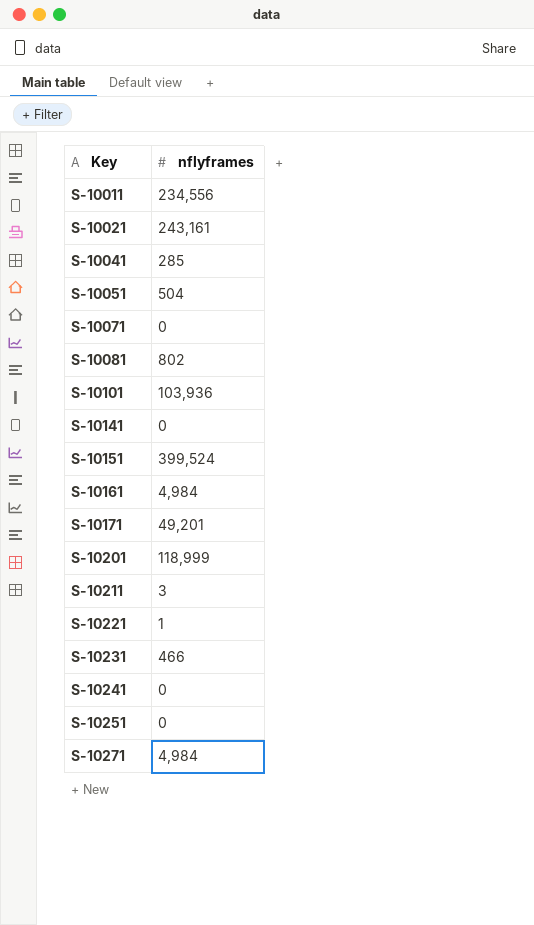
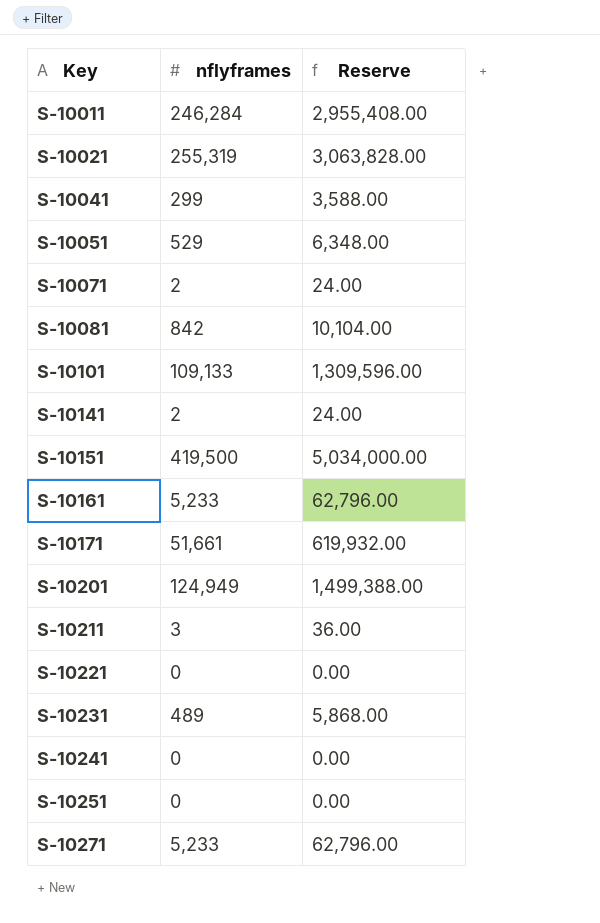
column Reserve | formula: none -> [nflyframes] * 12
S-10011 | nflyframes: 234,556 -> 246,284
S-10021 | nflyframes: 243,161 -> 255,319
S-10041 | nflyframes: 285 -> 299
S-10051 | nflyframes: 504 -> 529
S-10071 | nflyframes: 0 -> 2
S-10081 | nflyframes: 802 -> 842
S-10101 | nflyframes: 103,936 -> 109,133
S-10141 | nflyframes: 0 -> 2
S-10151 | nflyframes: 399,524 -> 419,500
S-10161 | nflyframes: 4,984 -> 5,233
S-10171 | nflyframes: 49,201 -> 51,661
S-10201 | nflyframes: 118,999 -> 124,949
S-10221 | nflyframes: 1 -> 0
S-10231 | nflyframes: 466 -> 489
S-10271 | nflyframes: 4,984 -> 5,233

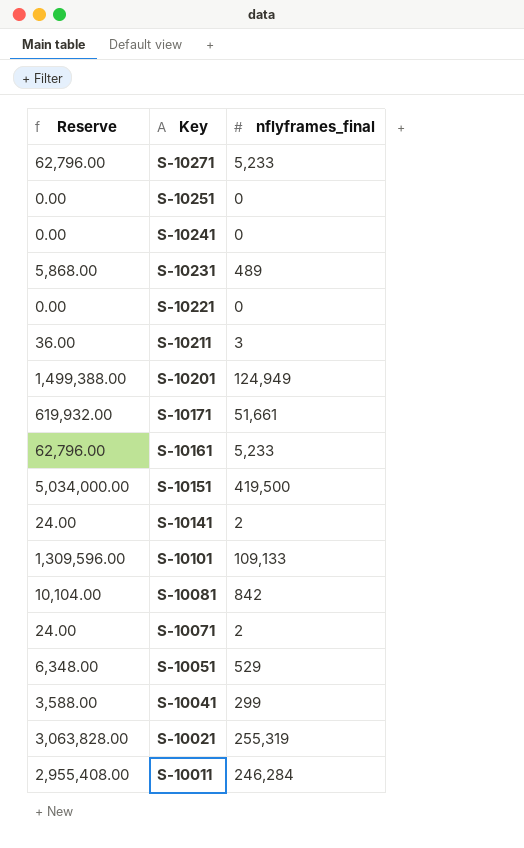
row order: Key ascending -> Key descending
column Reserve | position: 3 -> 1
column name: nflyframes -> nflyframes_final

